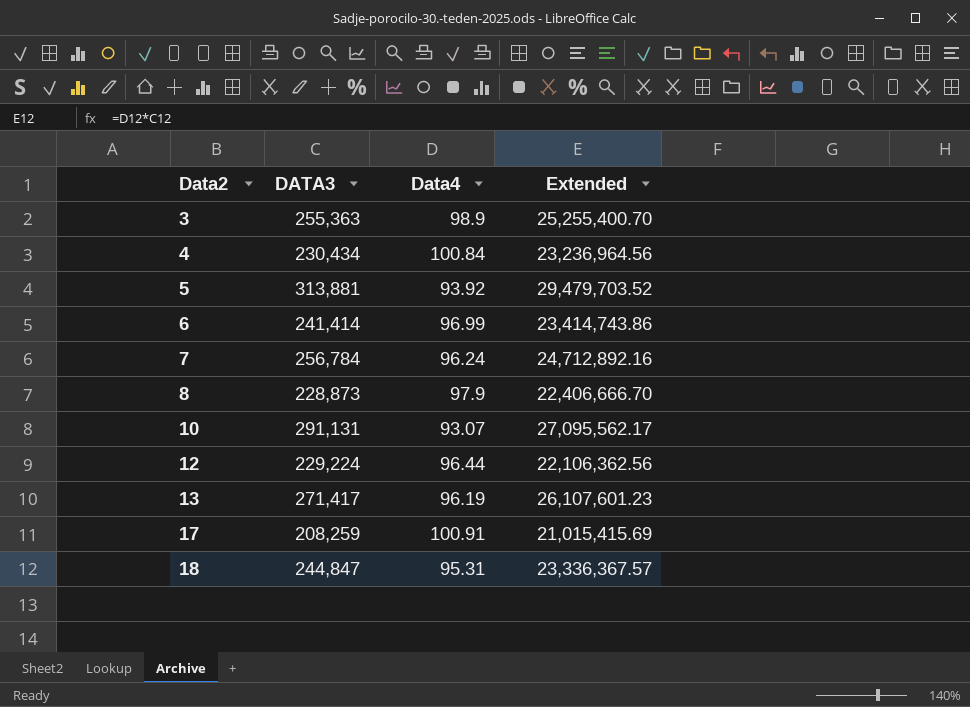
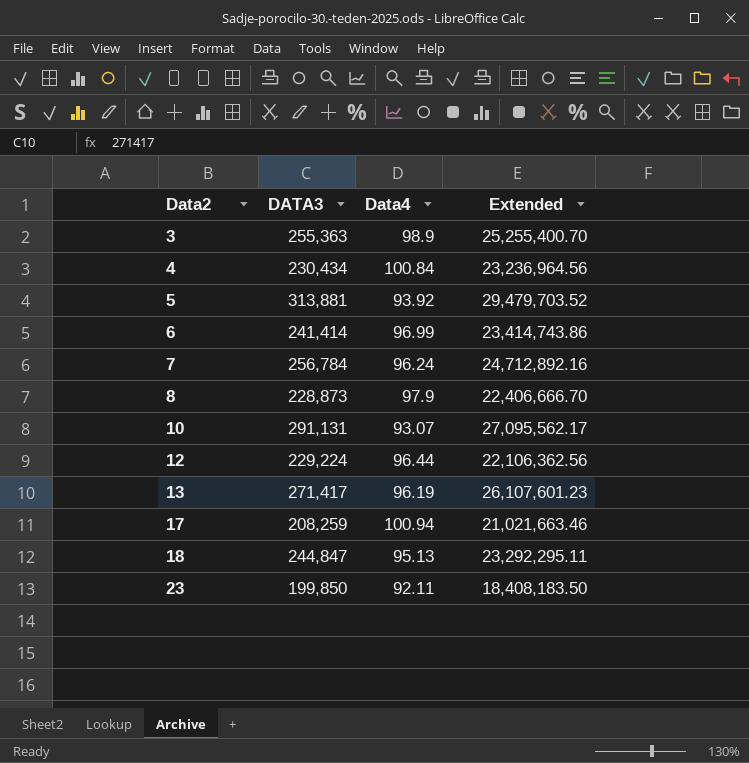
17 | Data4: 100.91 -> 100.94
17 | Extended: 21,015,415.69 -> 21,021,663.46
18 | Data4: 95.31 -> 95.13
18 | Extended: 23,336,367.57 -> 23,292,295.11
row 23: none -> 199,850 | 92.11 | 18,408,183.50

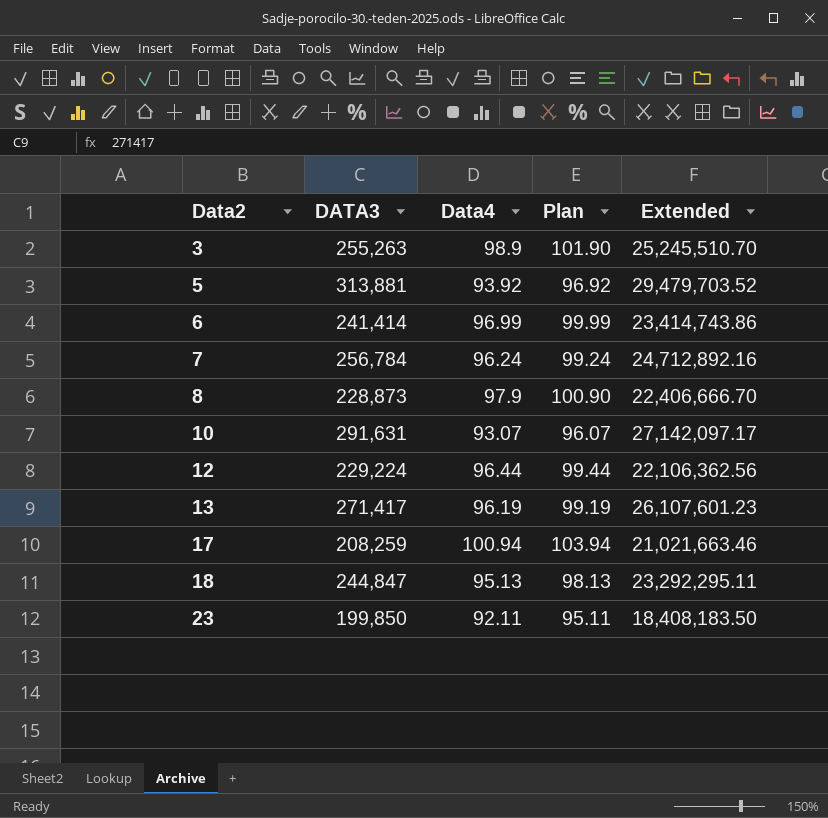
column Plan | formula: none -> [Data4] + 3
row 4: 230,434 | 100.84 | 23,236,964.56 -> none
3 | DATA3: 255,363 -> 255,263
3 | Extended: 25,255,400.70 -> 25,245,510.70
10 | DATA3: 291,131 -> 291,631
10 | Extended: 27,095,562.17 -> 27,142,097.17

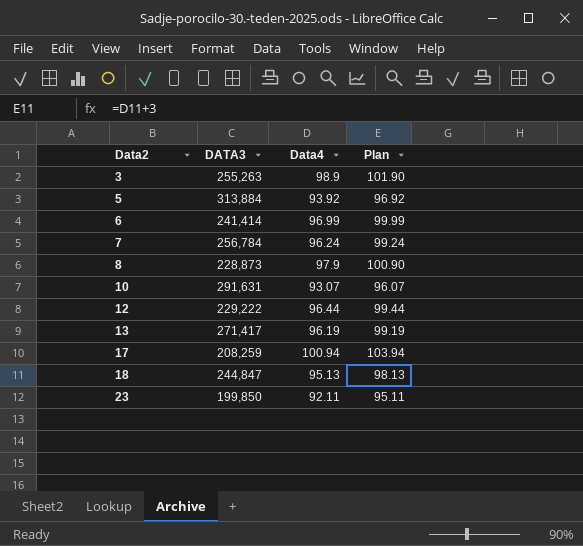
column Extended | formula: [DATA3] * [Data4] -> none
5 | DATA3: 313,881 -> 313,884
12 | DATA3: 229,224 -> 229,222

